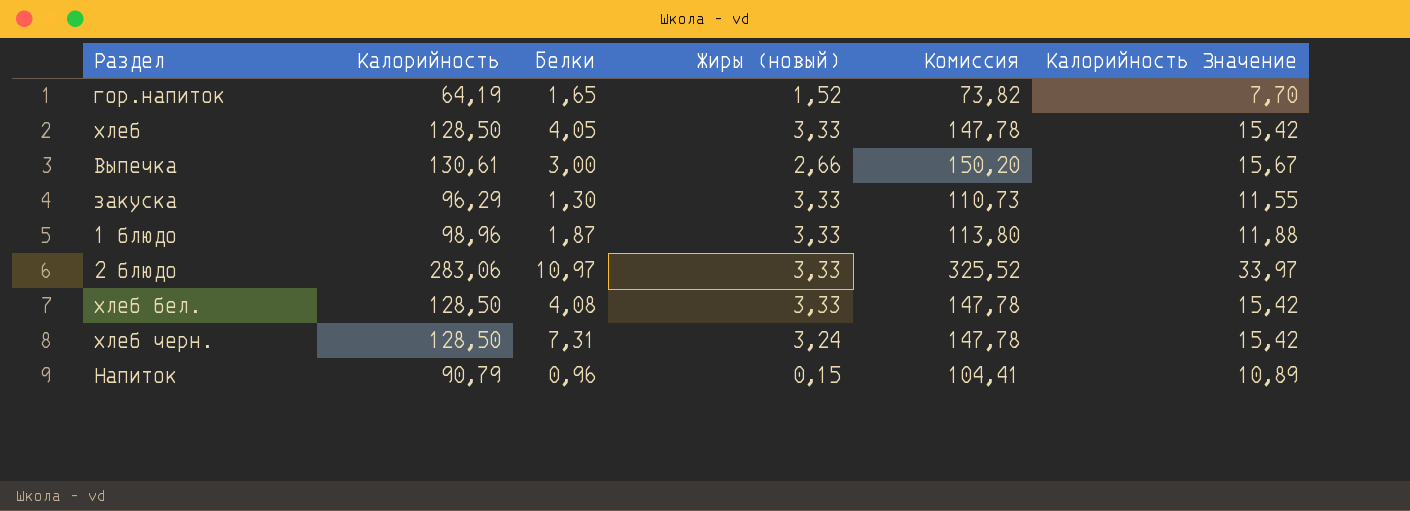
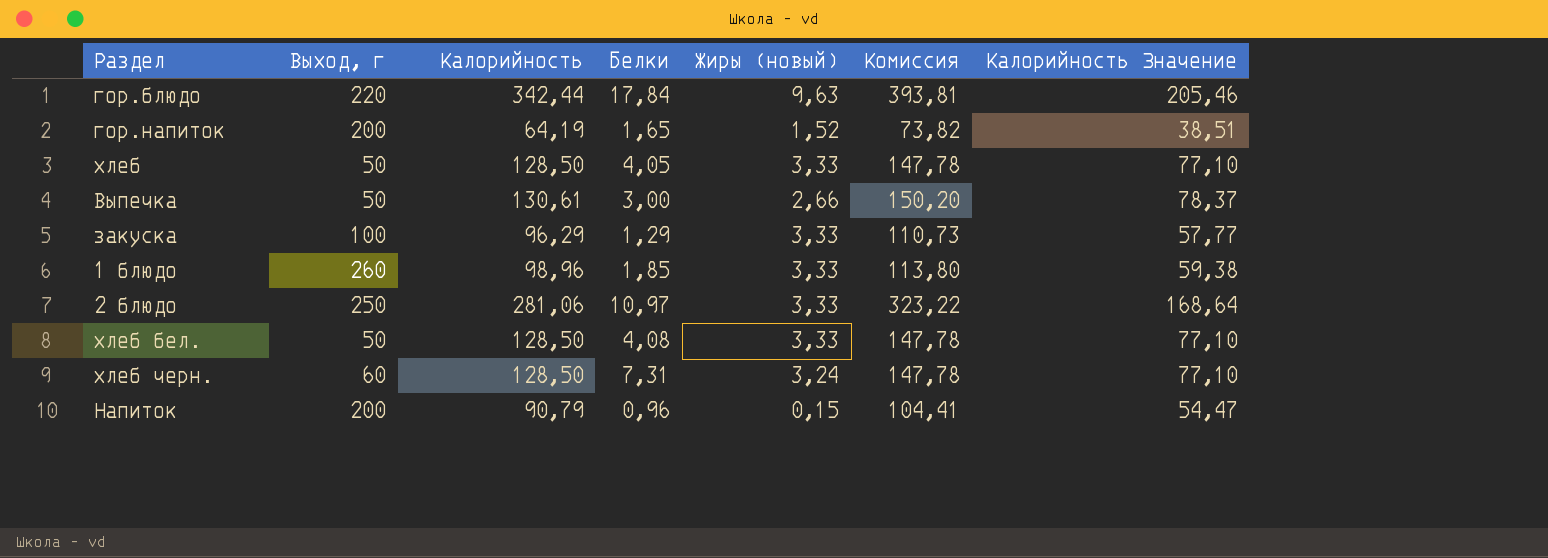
column Выход, г | position: none -> 2
column Калорийность Значение | formula: [Калорийность] * 0,12 -> [Калорийность] * 0,6
row гор.блюдо: none -> 220 | 342,44 | 17,84 | 9,63 | 393,81 | 205,46
закуска | Белки: 1,30 -> 1,29
1 блюдо | Белки: 1,87 -> 1,85
2 блюдо | Калорийность: 283,06 -> 281,06
2 блюдо | Комиссия: 325,52 -> 323,22

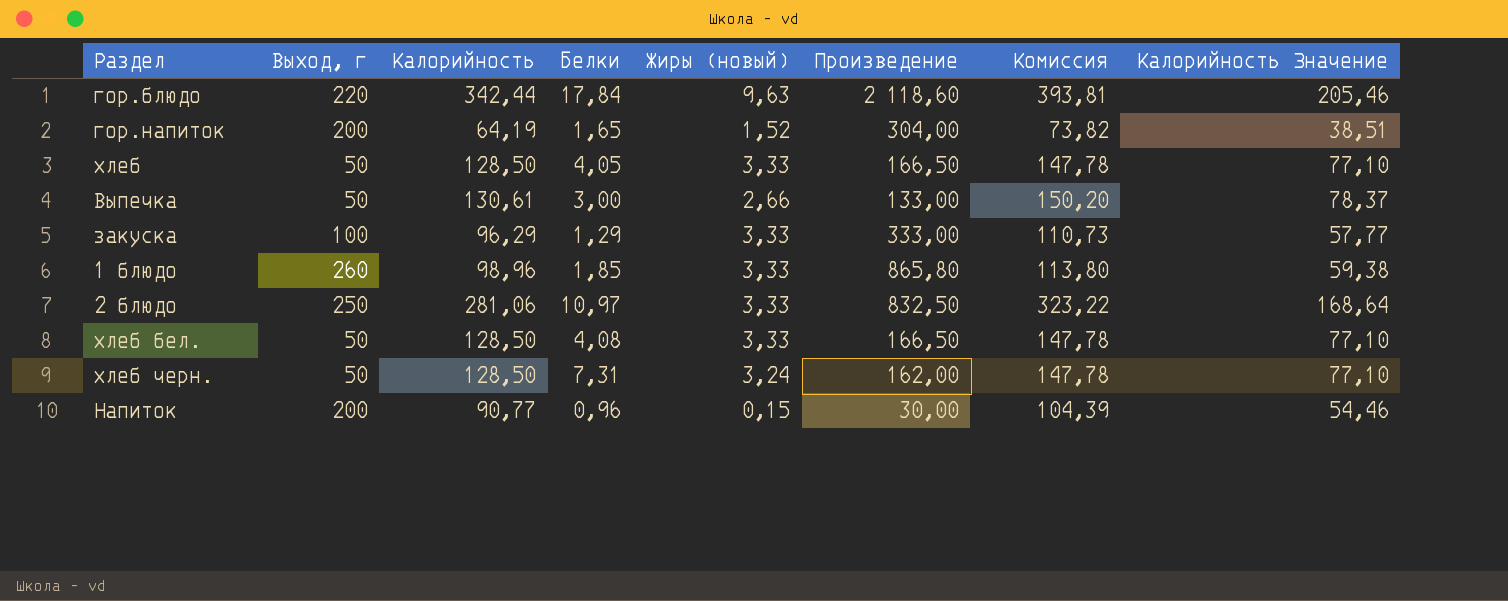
column Произведение | formula: none -> [Выход, г] * [Жиры (новый)]
хлеб черн. | Выход, г: 60 -> 50
Напиток | Калорийность: 90,79 -> 90,77
Напиток | Комиссия: 104,41 -> 104,39
Напиток | Калорийность Значение: 54,47 -> 54,46

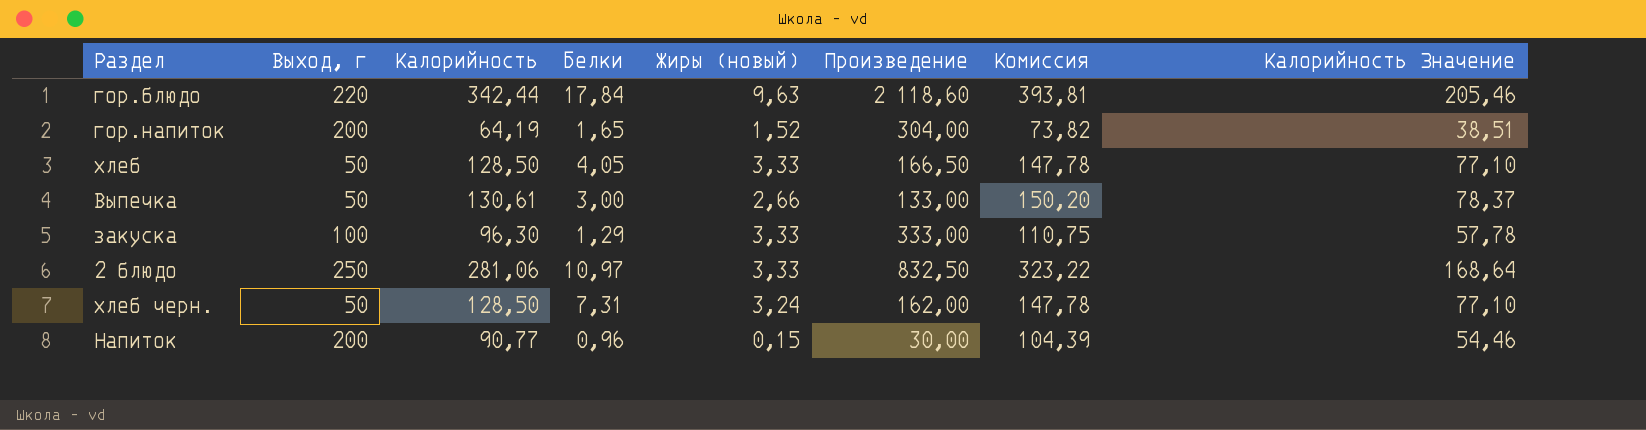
row 1 блюдо: 260 | 98,96 | 1,85 | 3,33 | 865,80 | 113,80 | 59,38 -> none
row хлеб бел.: 50 | 128,50 | 4,08 | 3,33 | 166,50 | 147,78 | 77,10 -> none
закуска | Калорийность: 96,29 -> 96,30
закуска | Комиссия: 110,73 -> 110,75
закуска | Калорийность Значение: 57,77 -> 57,78

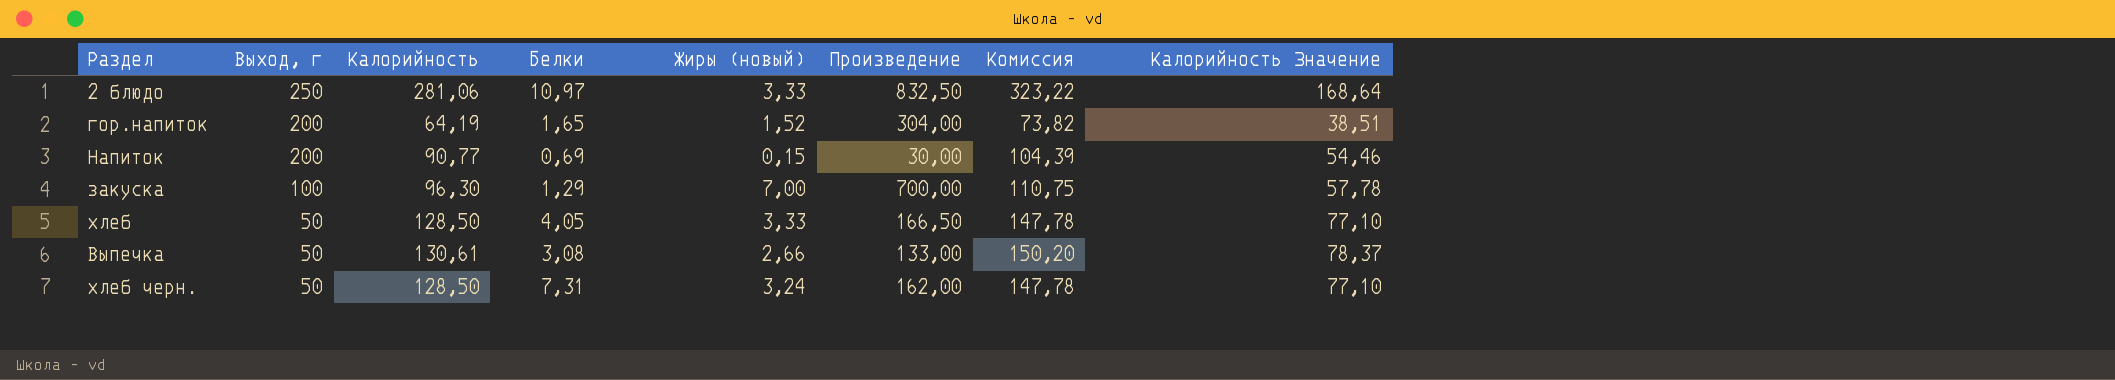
row order: none -> Выход, г descending
row гор.блюдо: 220 | 342,44 | 17,84 | 9,63 | 2 118,60 | 393,81 | 205,46 -> none
Напиток | Белки: 0,96 -> 0,69
закуска | Жиры (новый): 3,33 -> 7,00
закуска | Произведение: 333,00 -> 700,00
Выпечка | Белки: 3,00 -> 3,08

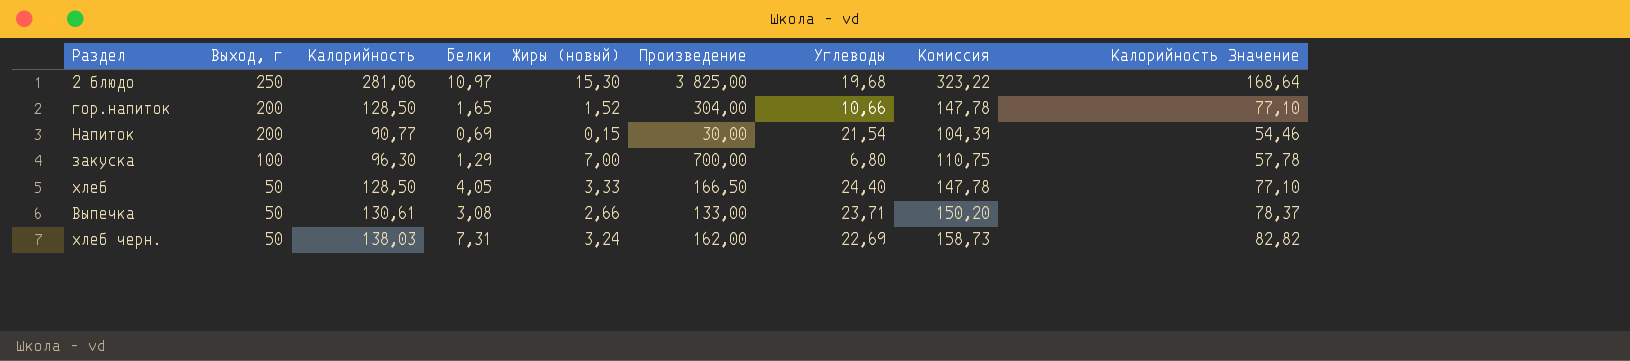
column Углеводы | position: none -> 7
2 блюдо | Жиры (новый): 3,33 -> 15,30
2 блюдо | Произведение: 832,50 -> 3 825,00
гор.напиток | Калорийность: 64,19 -> 128,50
гор.напиток | Комиссия: 73,82 -> 147,78
гор.напиток | Калорийность Значение: 38,51 -> 77,10
хлеб черн. | Калорийность: 128,50 -> 138,03
хлеб черн. | Комиссия: 147,78 -> 158,73
хлеб черн. | Калорийность Значение: 77,10 -> 82,82

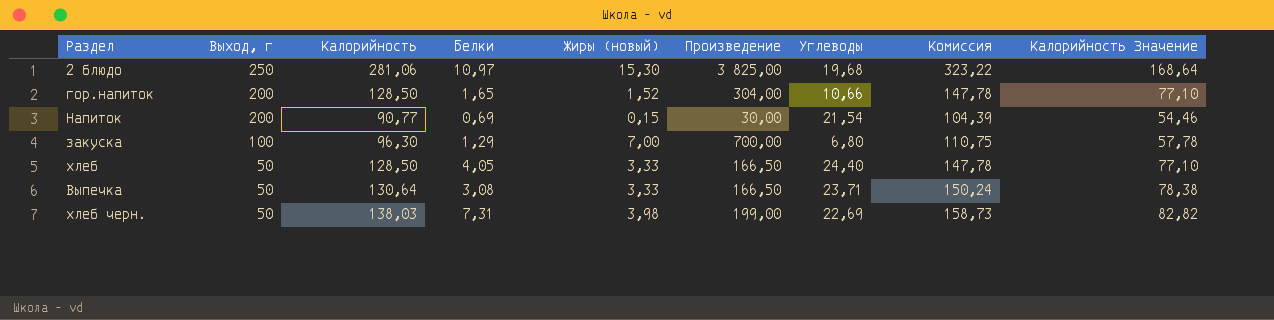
Выпечка | Калорийность: 130,61 -> 130,64
Выпечка | Жиры (новый): 2,66 -> 3,33
Выпечка | Произведение: 133,00 -> 166,50
Выпечка | Комиссия: 150,20 -> 150,24
Выпечка | Калорийность Значение: 78,37 -> 78,38
хлеб черн. | Жиры (новый): 3,24 -> 3,98
хлеб черн. | Произведение: 162,00 -> 199,00

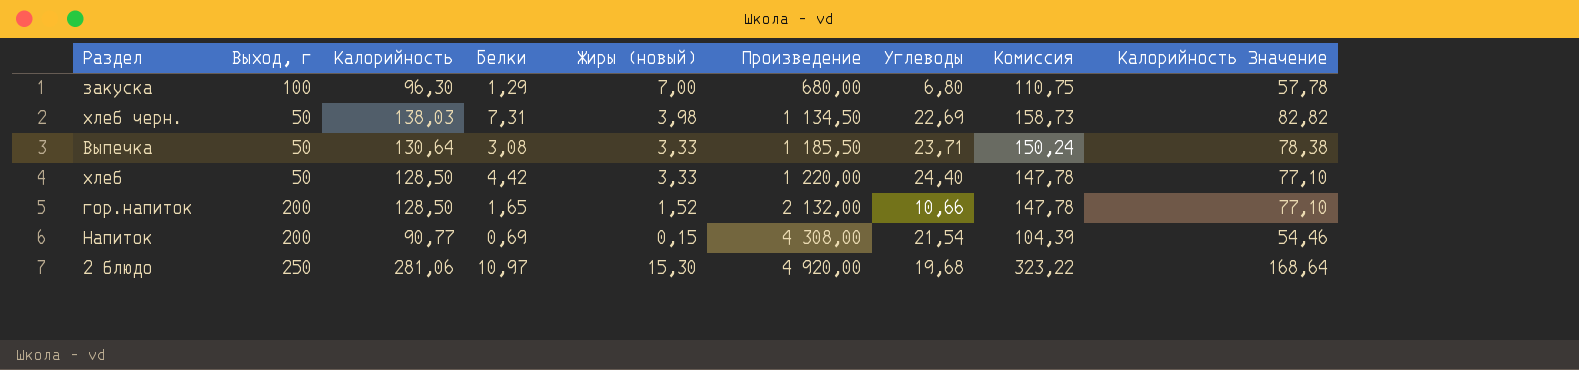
row order: Выход, г descending -> Произведение ascending
column Произведение | formula: [Выход, г] * [Жиры (новый)] -> [Выход, г] * [Углеводы]
хлеб | Белки: 4,05 -> 4,42

